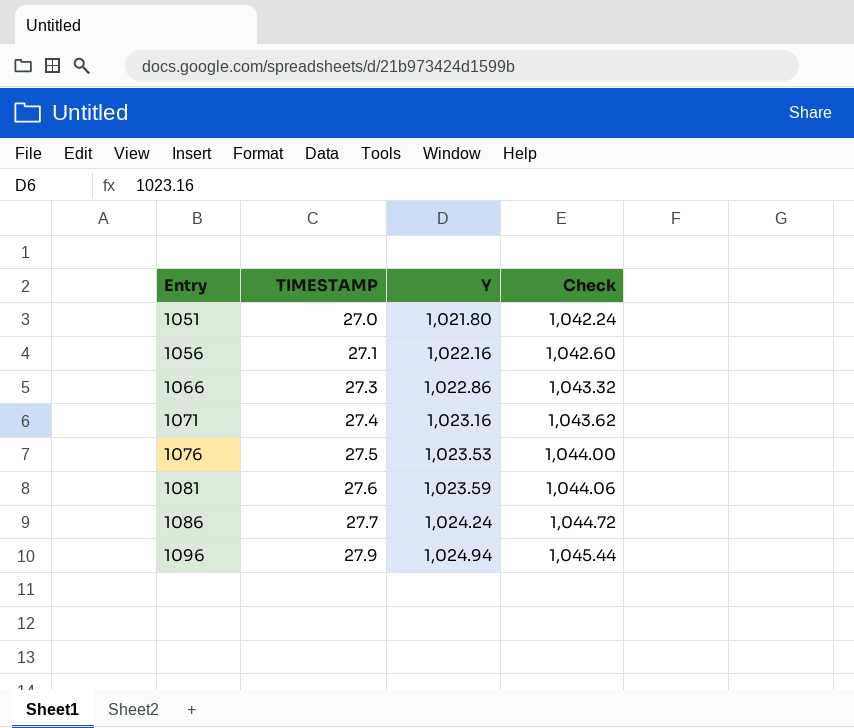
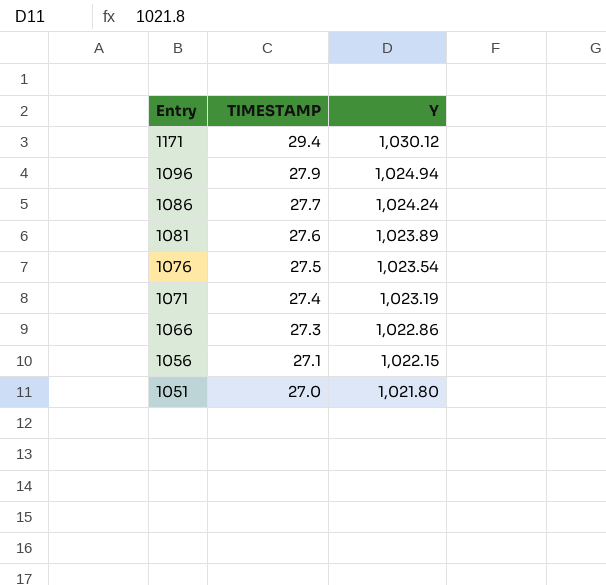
row order: Entry ascending -> Entry descending
column Check | formula: [Y] * 1.02 -> none
row 1171: none -> 29.4 | 1,030.12
1081 | Y: 1,023.59 -> 1,023.89
1076 | Y: 1,023.53 -> 1,023.54
1071 | Y: 1,023.16 -> 1,023.19
1056 | Y: 1,022.16 -> 1,022.15

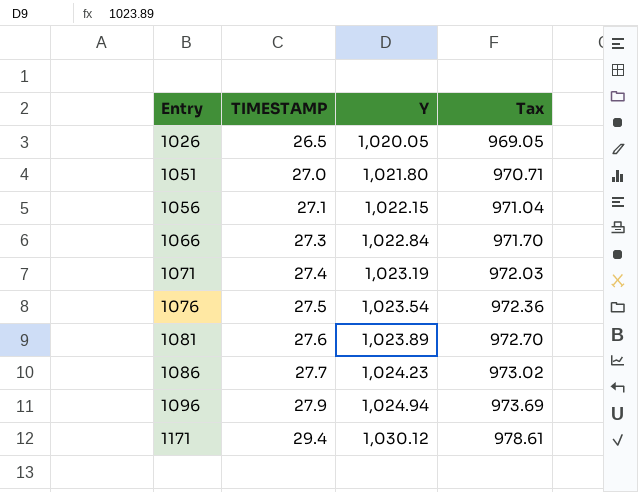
row order: Entry descending -> Entry ascending
column Tax | formula: none -> [Y] * 0.95
row 1026: none -> 26.5 | 1,020.05 | 969.05
1066 | Y: 1,022.86 -> 1,022.84
1086 | Y: 1,024.24 -> 1,024.23

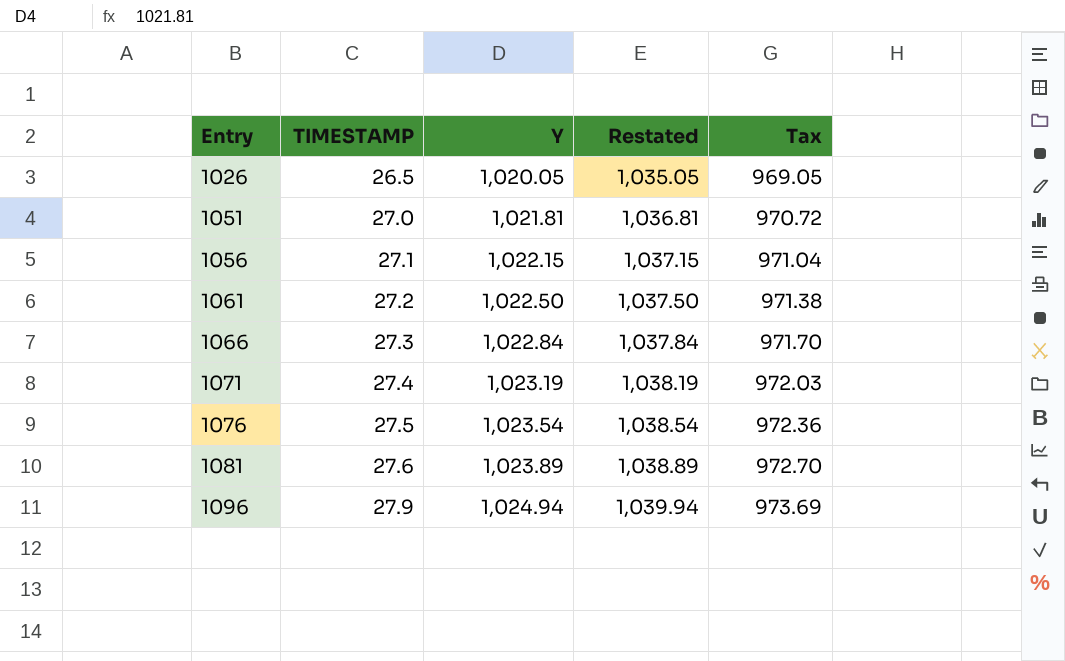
column Restated | formula: none -> [Y] + 15
row 1086: 27.7 | 1,024.23 | 973.02 -> none
row 1171: 29.4 | 1,030.12 | 978.61 -> none
1051 | Y: 1,021.80 -> 1,021.81
1051 | Tax: 970.71 -> 970.72
row 1061: none -> 27.2 | 1,022.50 | 1,037.50 | 971.38

